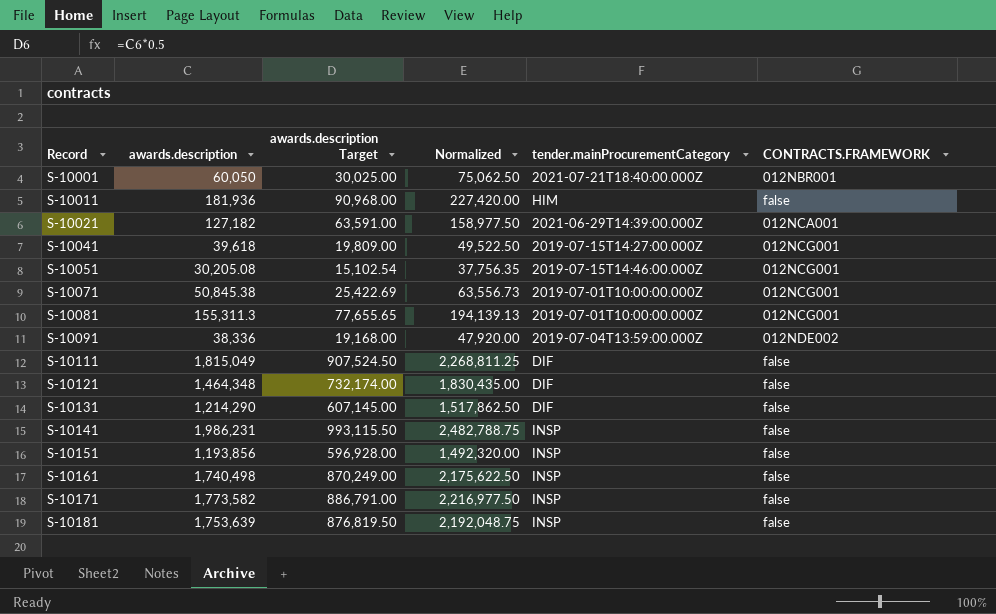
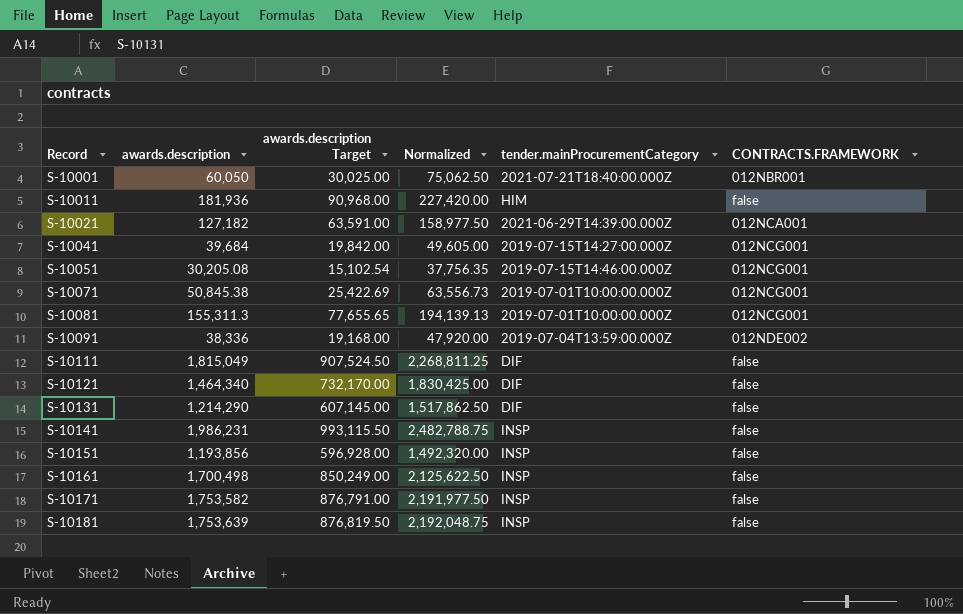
S-10041 | awards.description: 39,618 -> 39,684
S-10041 | awards.description Target: 19,809.00 -> 19,842.00
S-10041 | Normalized: 49,522.50 -> 49,605.00
S-10121 | awards.description: 1,464,348 -> 1,464,340
S-10121 | awards.description Target: 732,174.00 -> 732,170.00
S-10121 | Normalized: 1,830,435.00 -> 1,830,425.00
S-10161 | awards.description: 1,740,498 -> 1,700,498
S-10161 | awards.description Target: 870,249.00 -> 850,249.00
S-10161 | Normalized: 2,175,622.50 -> 2,125,622.50
S-10171 | awards.description: 1,773,582 -> 1,753,582
S-10171 | awards.description Target: 886,791.00 -> 876,791.00
S-10171 | Normalized: 2,216,977.50 -> 2,191,977.50

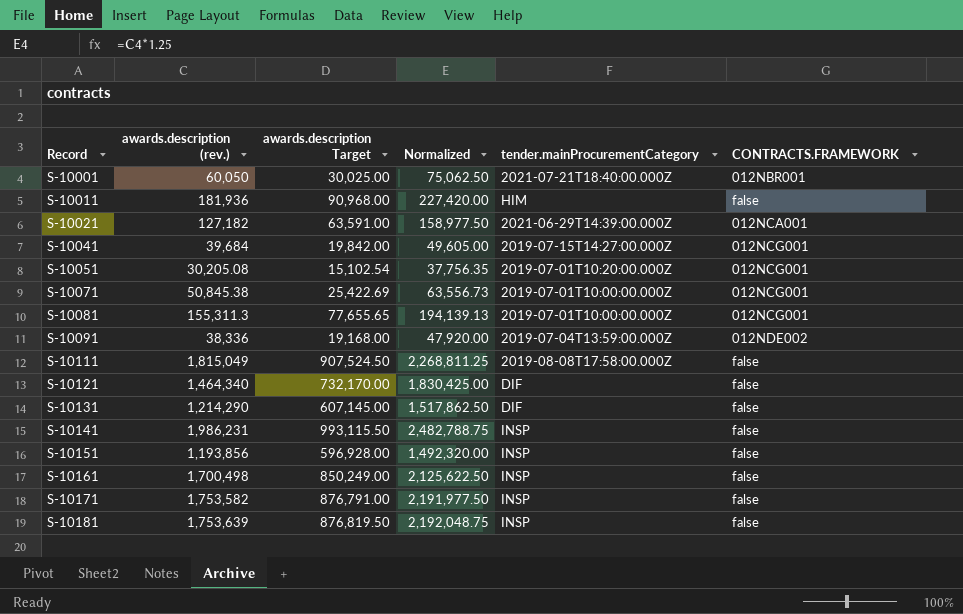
column name: awards.description -> awards.description (rev.)
S-10051 | tender.mainProcurementCategory: 2019-07-15T14:46:00.000Z -> 2019-07-01T10:20:00.000Z
S-10111 | tender.mainProcurementCategory: DIF -> 2019-08-08T17:58:00.000Z

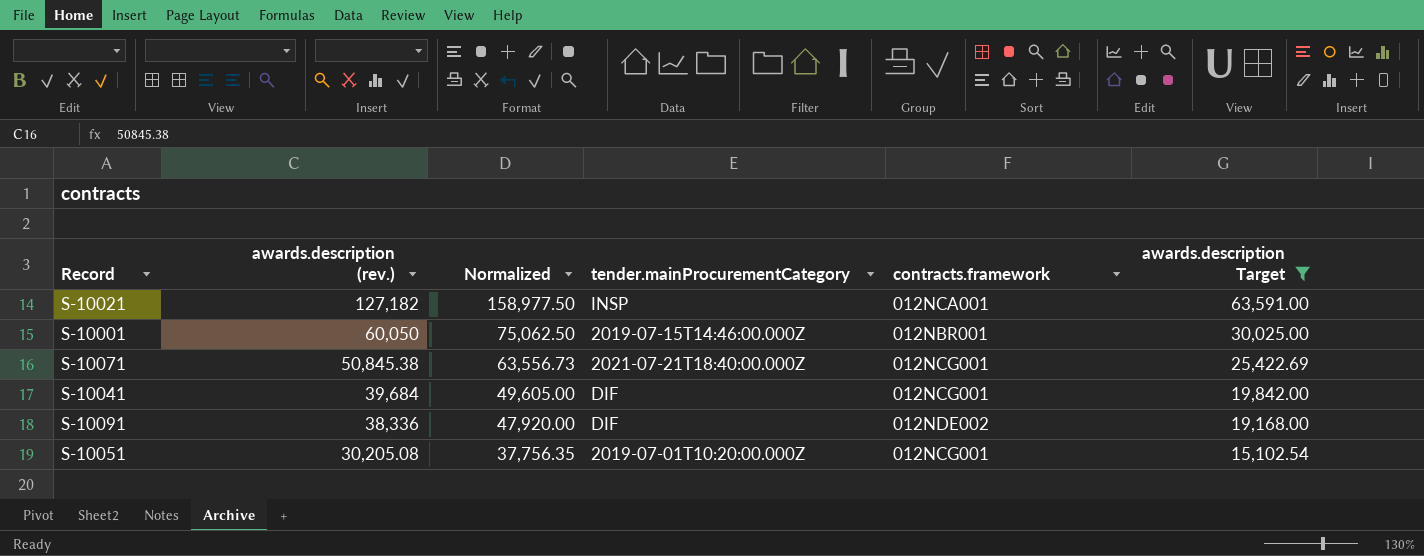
filter: none -> awards.description Target <= 63,591.00
row order: Record ascending -> awards.description (rev.) descending
column name: CONTRACTS.FRAMEWORK -> contracts.framework
column awards.description Target | position: 3 -> 6
S-10021 | tender.mainProcurementCategory: 2021-06-29T14:39:00.000Z -> INSP
S-10001 | tender.mainProcurementCategory: 2021-07-21T18:40:00.000Z -> 2019-07-15T14:46:00.000Z
S-10071 | tender.mainProcurementCategory: 2019-07-01T10:00:00.000Z -> 2021-07-21T18:40:00.000Z
S-10041 | tender.mainProcurementCategory: 2019-07-15T14:27:00.000Z -> DIF
S-10091 | tender.mainProcurementCategory: 2019-07-04T13:59:00.000Z -> DIF

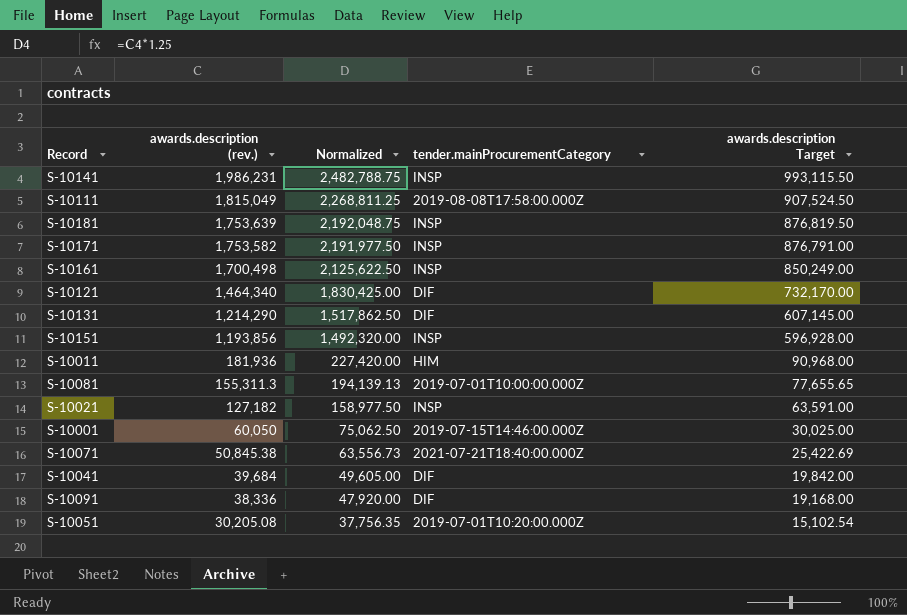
filter: awards.description Target <= 63,591.00 -> none
column contracts.framework | position: 5 -> none

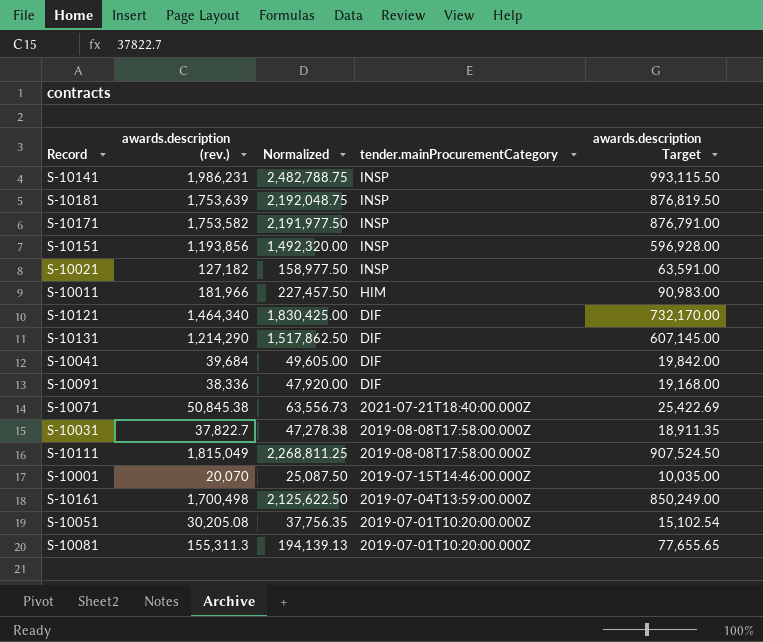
row order: awards.description (rev.) descending -> tender.mainProcurementCategory descending
S-10011 | awards.description (rev.): 181,936 -> 181,966
S-10011 | Normalized: 227,420.00 -> 227,457.50
S-10011 | awards.description Target: 90,968.00 -> 90,983.00
row S-10031: none -> 37,822.7 | 47,278.38 | 2019-08-08T17:58:00.000Z | 18,911.35
S-10001 | awards.description (rev.): 60,050 -> 20,070
S-10001 | Normalized: 75,062.50 -> 25,087.50
S-10001 | awards.description Target: 30,025.00 -> 10,035.00
S-10161 | tender.mainProcurementCategory: INSP -> 2019-07-04T13:59:00.000Z
S-10081 | tender.mainProcurementCategory: 2019-07-01T10:00:00.000Z -> 2019-07-01T10:20:00.000Z

